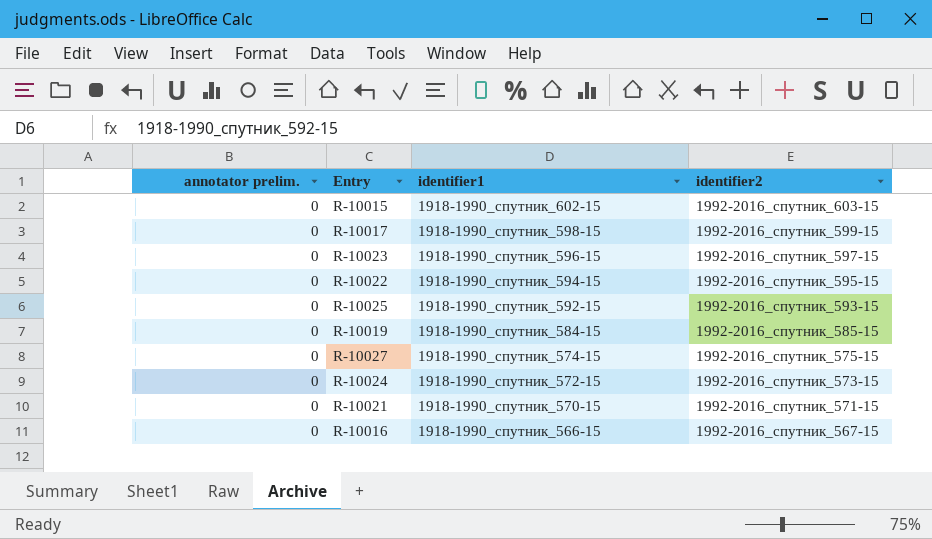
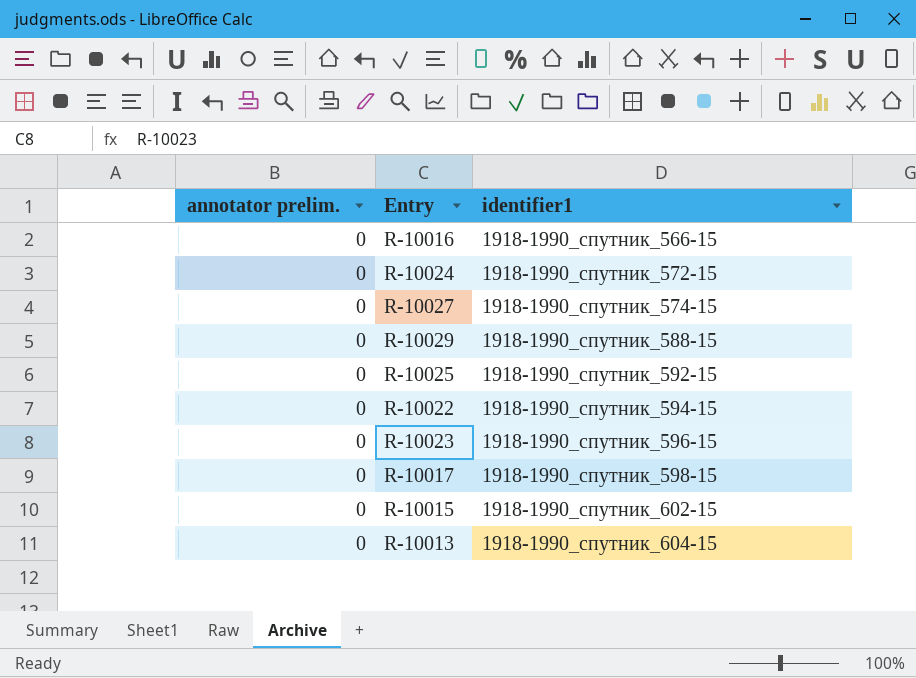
row order: identifier1 descending -> identifier1 ascending
column identifier2 | position: 4 -> none
row R-10019: 0 | 1918-1990_спутник_584-15 | 1992-2016_спутник_585-15 -> none
row R-10021: 0 | 1918-1990_спутник_570-15 | 1992-2016_спутник_571-15 -> none
row R-10029: none -> 0 | 1918-1990_спутник_588-15
row R-10013: none -> 0 | 1918-1990_спутник_604-15

